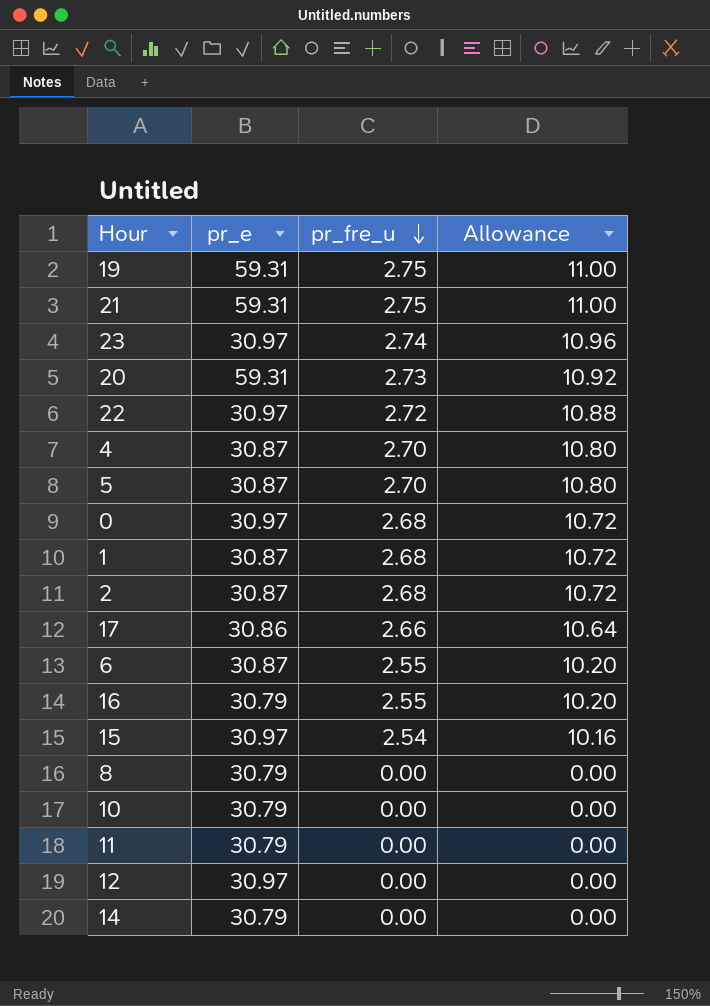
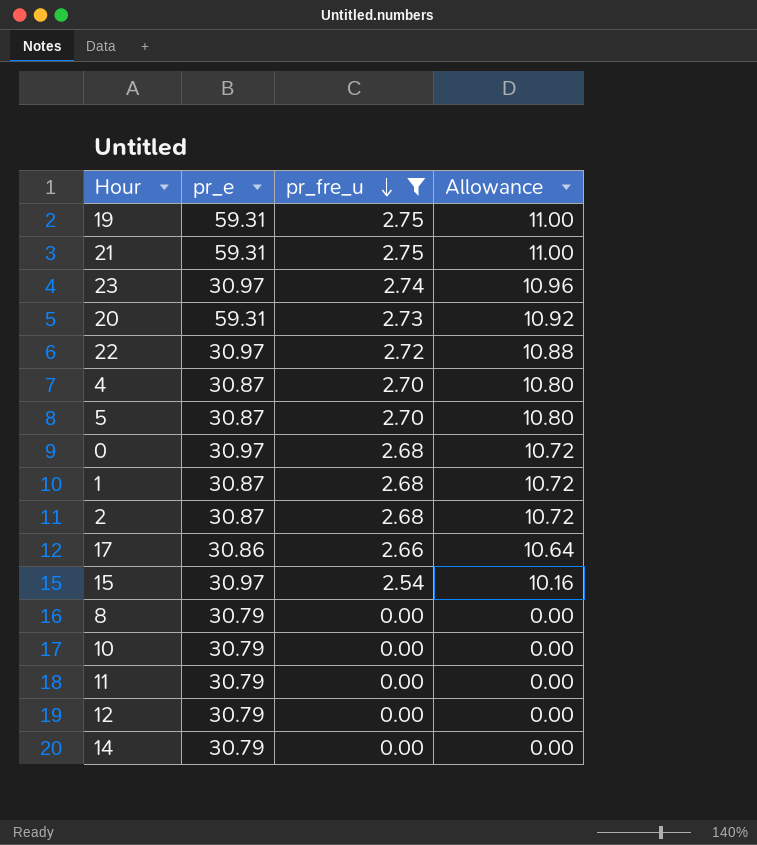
filter: none -> pr_fre_u != 2.55
12 | pr_e: 30.97 -> 30.79

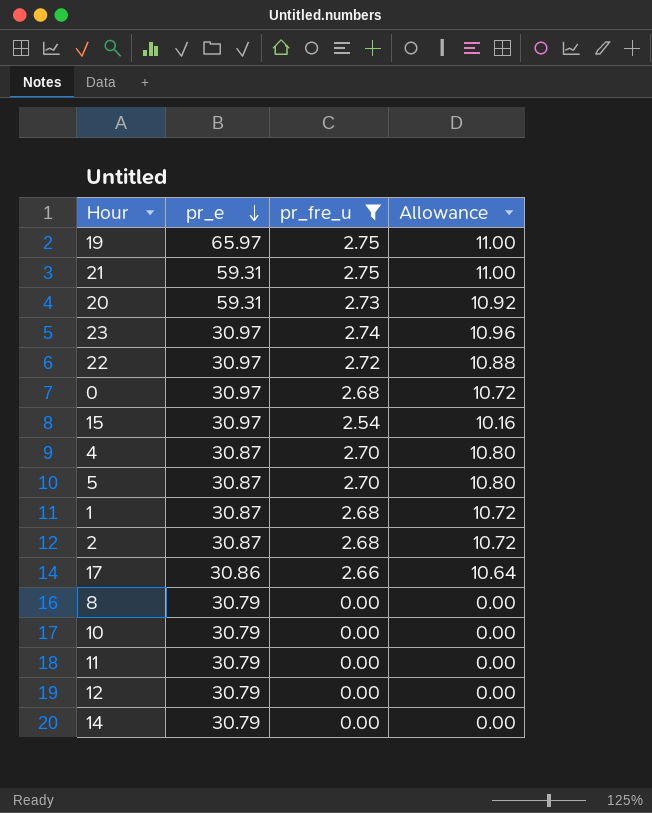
row order: pr_fre_u descending -> pr_e descending
19 | pr_e: 59.31 -> 65.97

